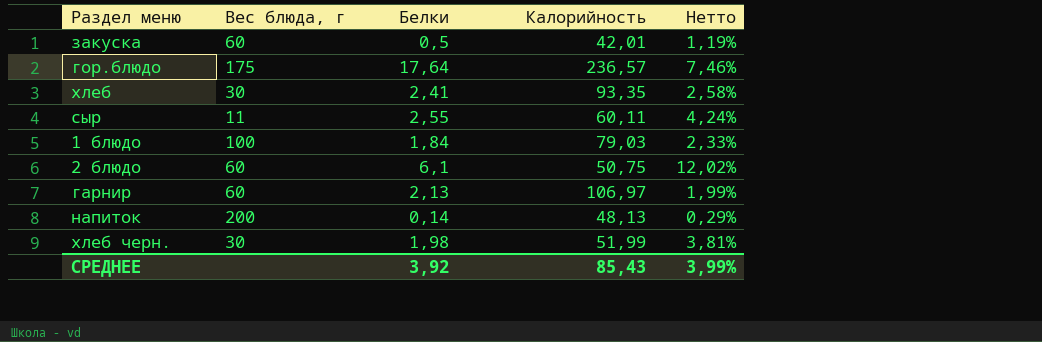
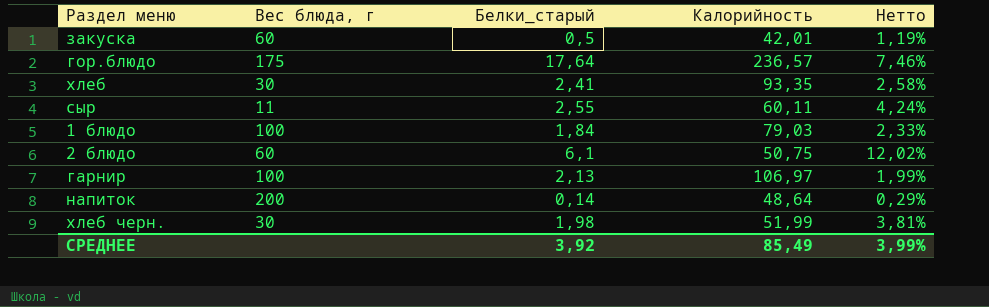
column name: Белки -> Белки_старый
гарнир | Вес блюда, г: 60 -> 100
напиток | Калорийность: 48,13 -> 48,64
СРЕДНЕЕ | Калорийность: 85,43 -> 85,49

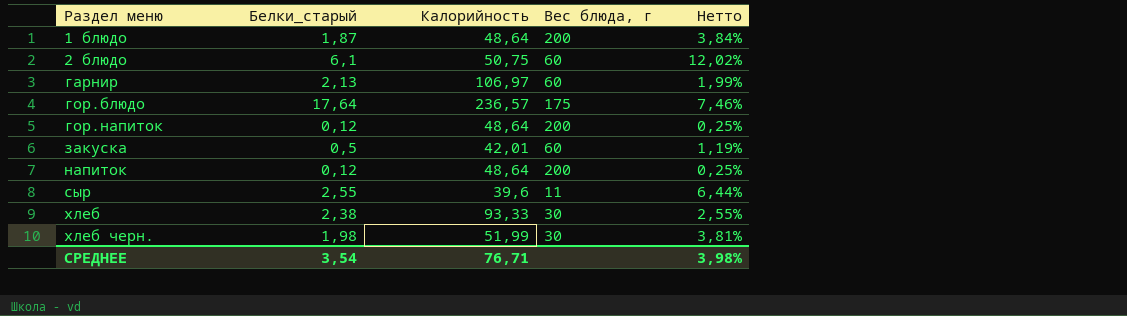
row order: none -> Раздел меню ascending
column Вес блюда, г | position: 2 -> 4
1 блюдо | Белки_старый: 1,84 -> 1,87
1 блюдо | Калорийность: 79,03 -> 48,64
1 блюдо | Вес блюда, г: 100 -> 200
1 блюдо | Нетто: 2,33% -> 3,84%
гарнир | Вес блюда, г: 100 -> 60
row гор.напиток: none -> 0,12 | 48,64 | 200 | 0,25%
напиток | Белки_старый: 0,14 -> 0,12
напиток | Нетто: 0,29% -> 0,25%
сыр | Калорийность: 60,11 -> 39,6
сыр | Нетто: 4,24% -> 6,44%
хлеб | Белки_старый: 2,41 -> 2,38
хлеб | Калорийность: 93,35 -> 93,33
хлеб | Нетто: 2,58% -> 2,55%
СРЕДНЕЕ | Белки_старый: 3,92 -> 3,54
СРЕДНЕЕ | Калорийность: 85,49 -> 76,71
СРЕДНЕЕ | Нетто: 3,99% -> 3,98%

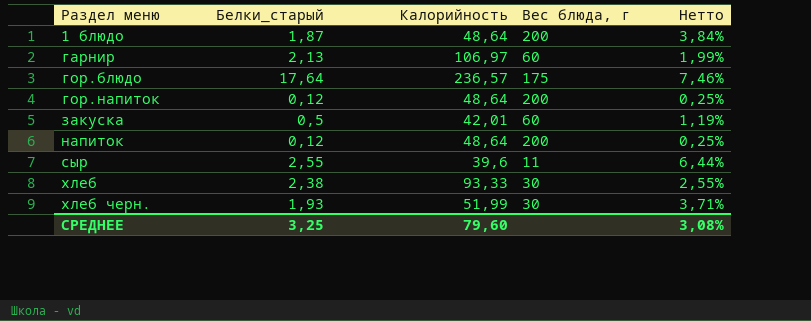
row 2 блюдо: 6,1 | 50,75 | 60 | 12,02% -> none
хлеб черн. | Белки_старый: 1,98 -> 1,93
хлеб черн. | Нетто: 3,81% -> 3,71%
СРЕДНЕЕ | Белки_старый: 3,54 -> 3,25
СРЕДНЕЕ | Калорийность: 76,71 -> 79,60
СРЕДНЕЕ | Нетто: 3,98% -> 3,08%

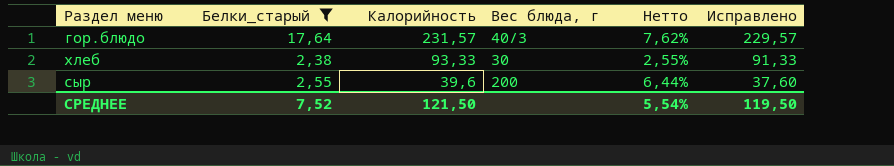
filter: none -> Белки_старый >= 2,38
row order: Раздел меню ascending -> Калорийность descending
column Исправлено | formula: none -> [Калорийность] - 2
гор.блюдо | Калорийность: 236,57 -> 231,57
гор.блюдо | Вес блюда, г: 175 -> 40/3
гор.блюдо | Нетто: 7,46% -> 7,62%
сыр | Вес блюда, г: 11 -> 200
СРЕДНЕЕ | Белки_старый: 3,25 -> 7,52
СРЕДНЕЕ | Калорийность: 79,60 -> 121,50
СРЕДНЕЕ | Нетто: 3,08% -> 5,54%

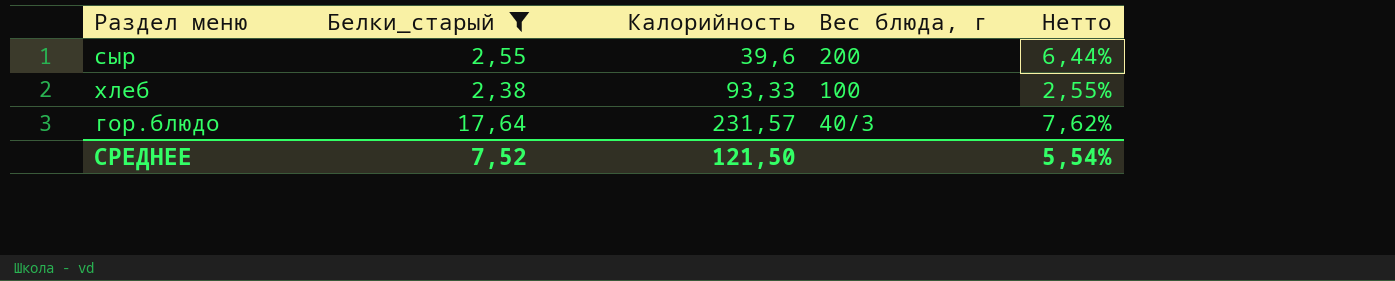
row order: Калорийность descending -> Калорийность ascending
column Исправлено | formula: [Калорийность] - 2 -> none
хлеб | Вес блюда, г: 30 -> 100

